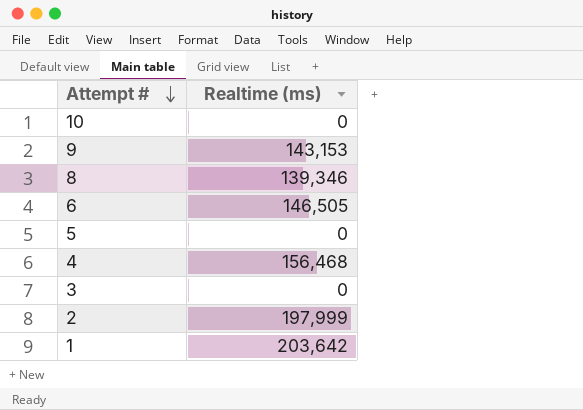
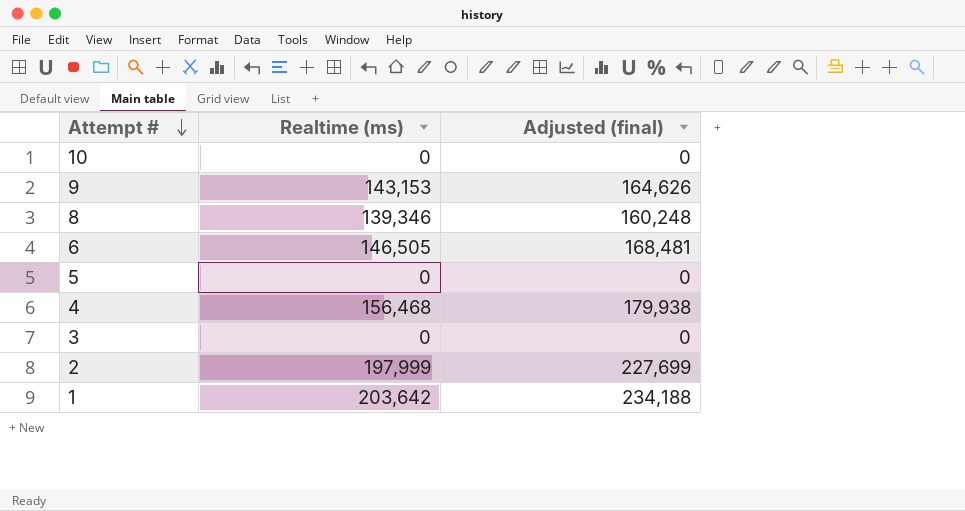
column Adjusted (final) | formula: none -> [Realtime (ms)] * 1.15

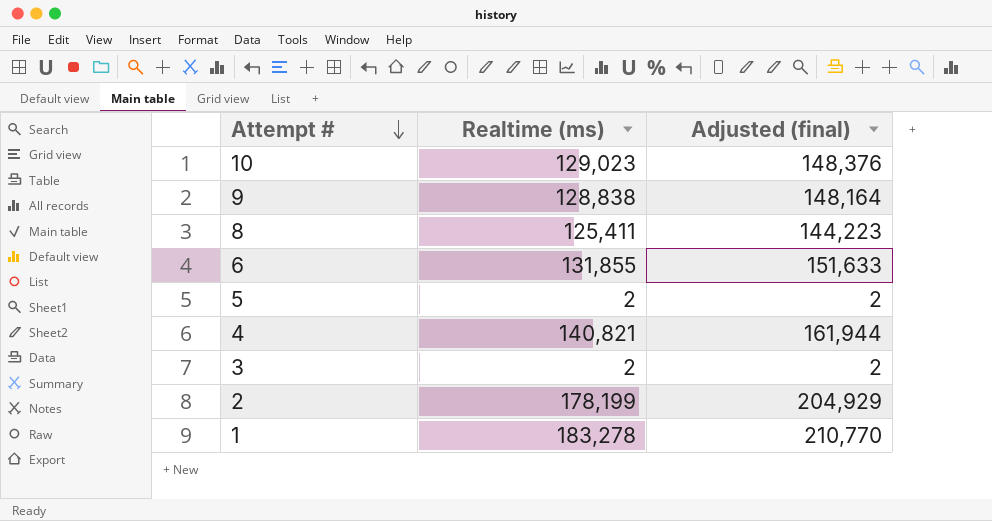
10 | Realtime (ms): 0 -> 129,023
10 | Adjusted (final): 0 -> 148,376
9 | Realtime (ms): 143,153 -> 128,838
9 | Adjusted (final): 164,626 -> 148,164
8 | Realtime (ms): 139,346 -> 125,411
8 | Adjusted (final): 160,248 -> 144,223
6 | Realtime (ms): 146,505 -> 131,855
6 | Adjusted (final): 168,481 -> 151,633
5 | Realtime (ms): 0 -> 2
5 | Adjusted (final): 0 -> 2
4 | Realtime (ms): 156,468 -> 140,821
4 | Adjusted (final): 179,938 -> 161,944
3 | Realtime (ms): 0 -> 2
3 | Adjusted (final): 0 -> 2
2 | Realtime (ms): 197,999 -> 178,199
2 | Adjusted (final): 227,699 -> 204,929
1 | Realtime (ms): 203,642 -> 183,278
1 | Adjusted (final): 234,188 -> 210,770

